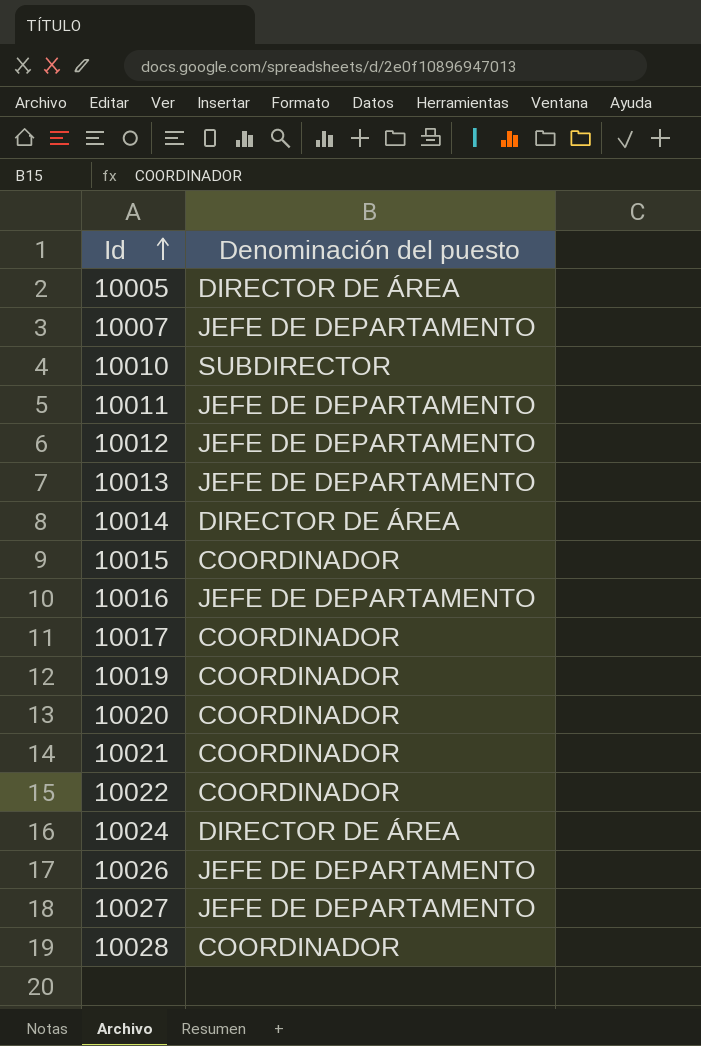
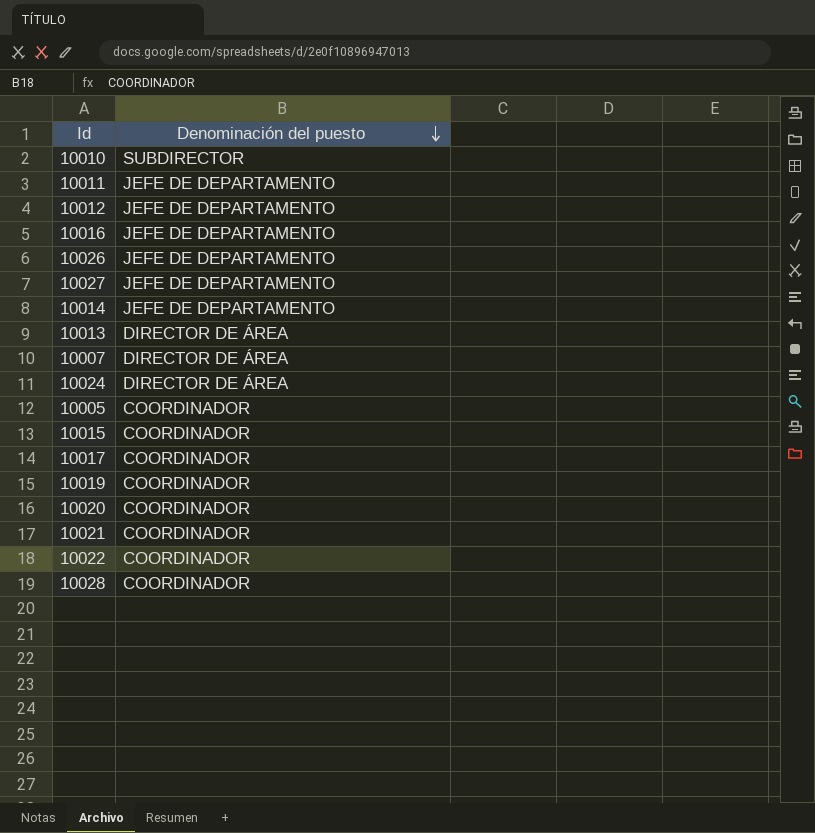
row order: Id ascending -> Denominación del puesto descending
10014 | Denominación del puesto: DIRECTOR DE ÁREA -> JEFE DE DEPARTAMENTO
10013 | Denominación del puesto: JEFE DE DEPARTAMENTO -> DIRECTOR DE ÁREA
10007 | Denominación del puesto: JEFE DE DEPARTAMENTO -> DIRECTOR DE ÁREA
10005 | Denominación del puesto: DIRECTOR DE ÁREA -> COORDINADOR

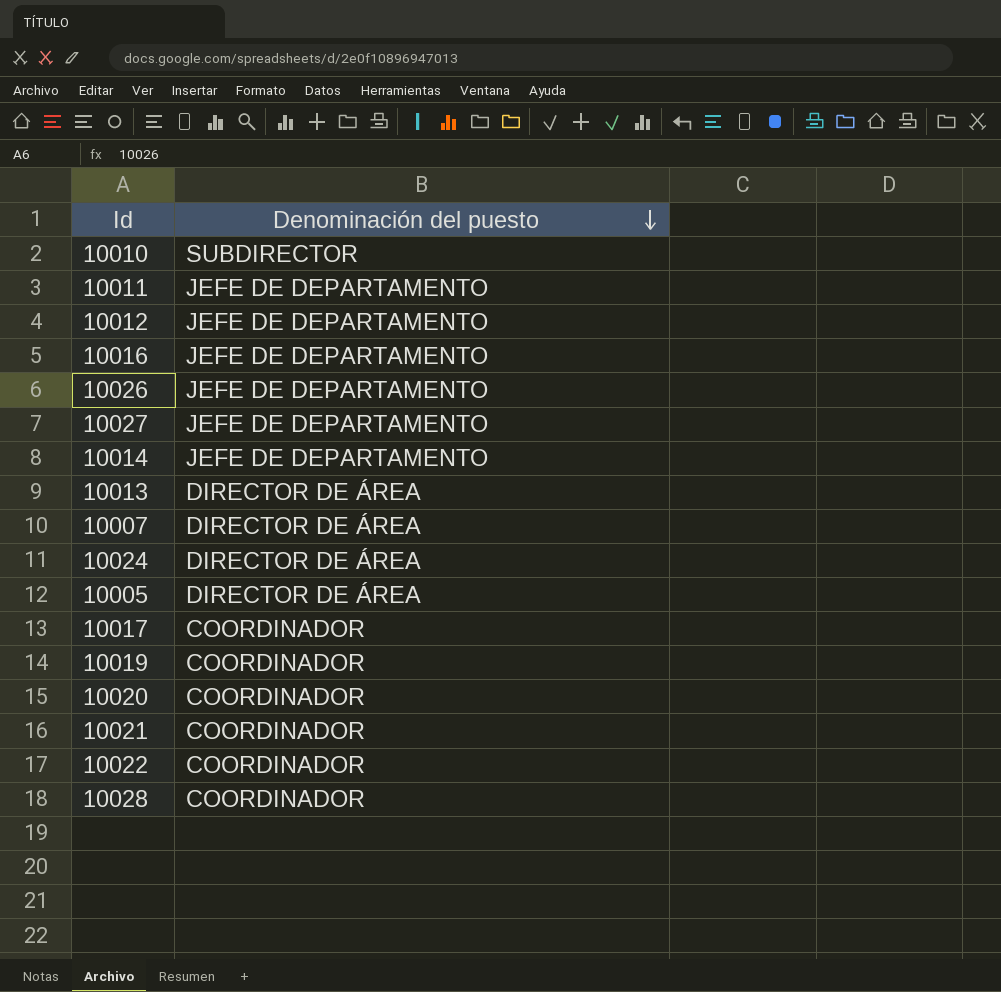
row 10015: COORDINADOR -> none
10005 | Denominación del puesto: COORDINADOR -> DIRECTOR DE ÁREA

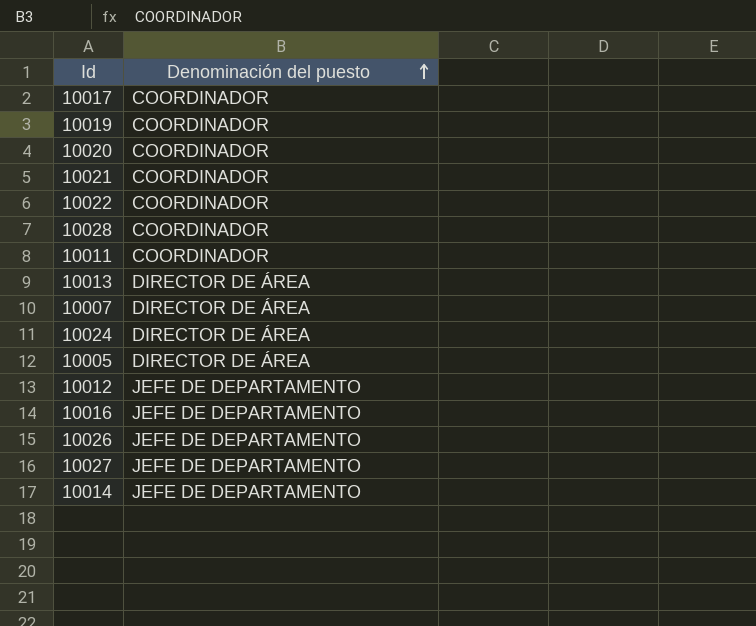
row order: Denominación del puesto descending -> Denominación del puesto ascending
row 10010: SUBDIRECTOR -> none
10011 | Denominación del puesto: JEFE DE DEPARTAMENTO -> COORDINADOR

